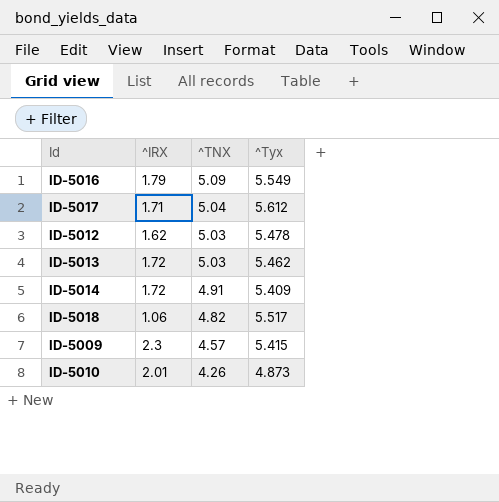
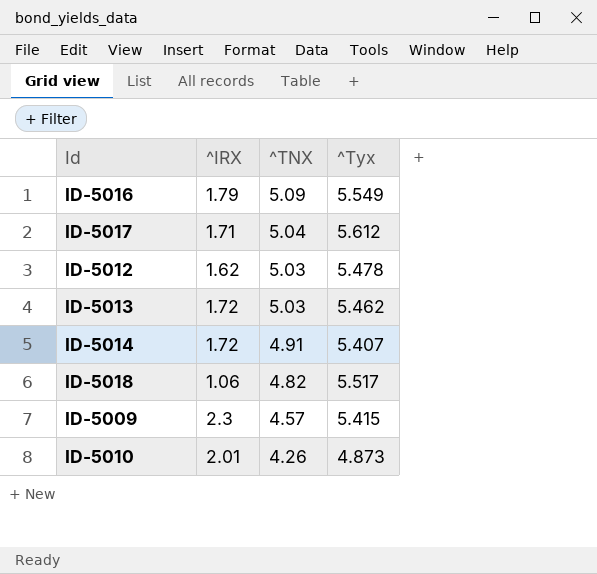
ID-5014 | ^Tyx: 5.409 -> 5.407

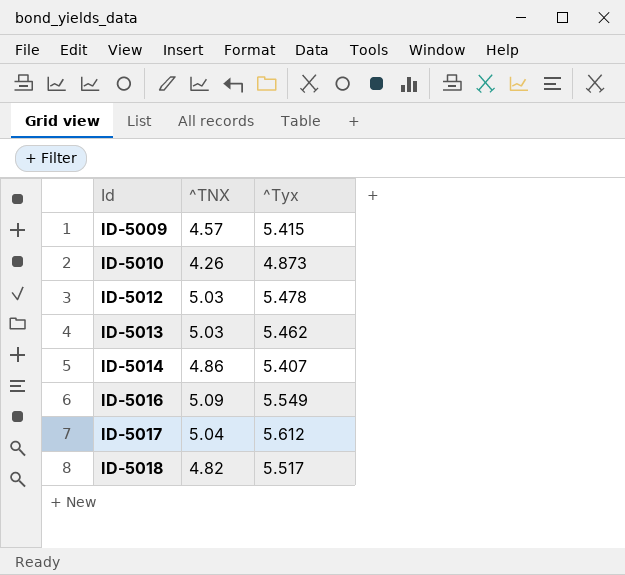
row order: ^TNX descending -> Id ascending
column ^IRX | position: 2 -> none
ID-5014 | ^TNX: 4.91 -> 4.86

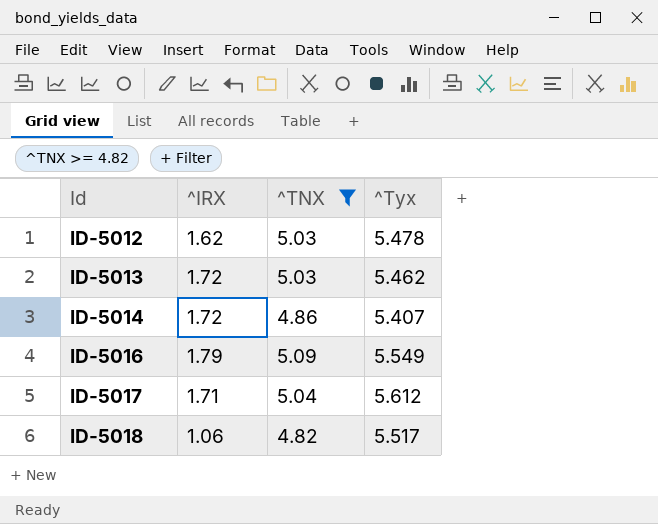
filter: none -> ^TNX >= 4.82
column ^IRX | position: none -> 2

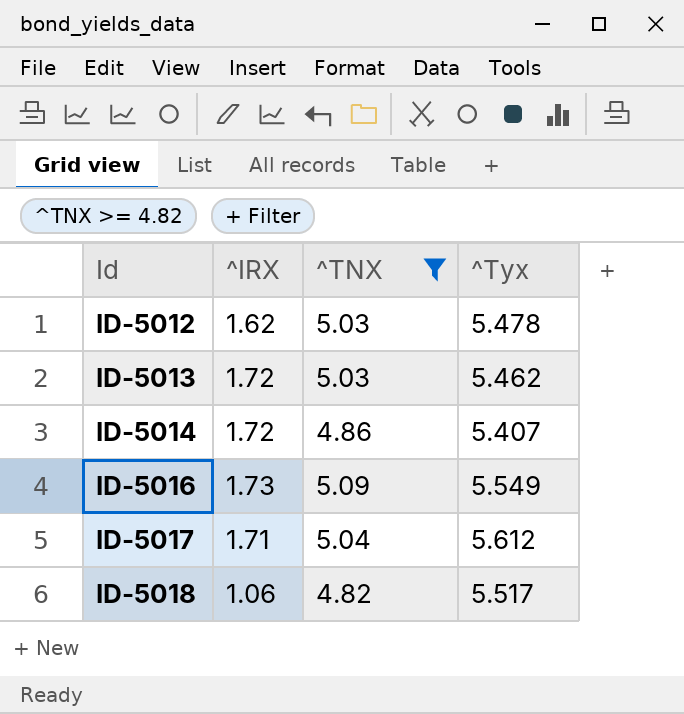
ID-5016 | ^IRX: 1.79 -> 1.73

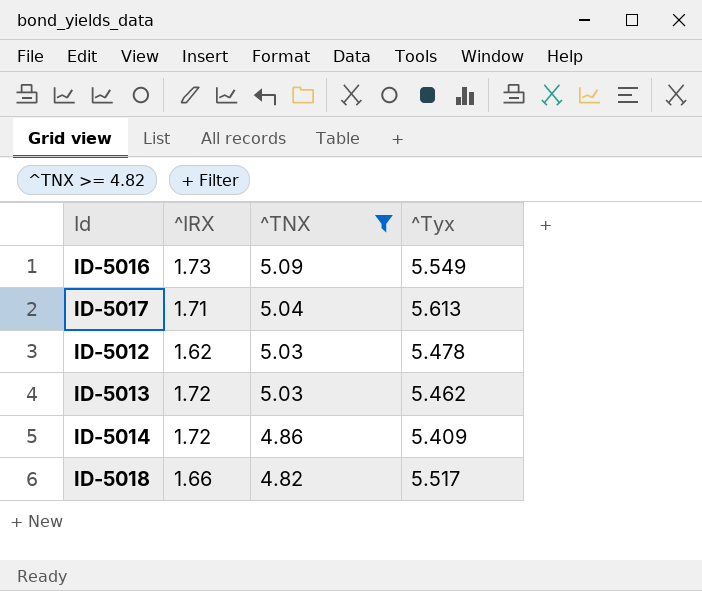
row order: Id ascending -> ^TNX descending
ID-5017 | ^Tyx: 5.612 -> 5.613
ID-5014 | ^Tyx: 5.407 -> 5.409
ID-5018 | ^IRX: 1.06 -> 1.66

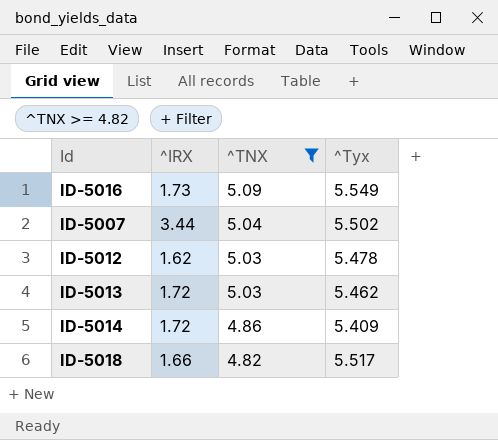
row ID-5017: 1.71 | 5.04 | 5.613 -> none
row ID-5007: none -> 3.44 | 5.04 | 5.502

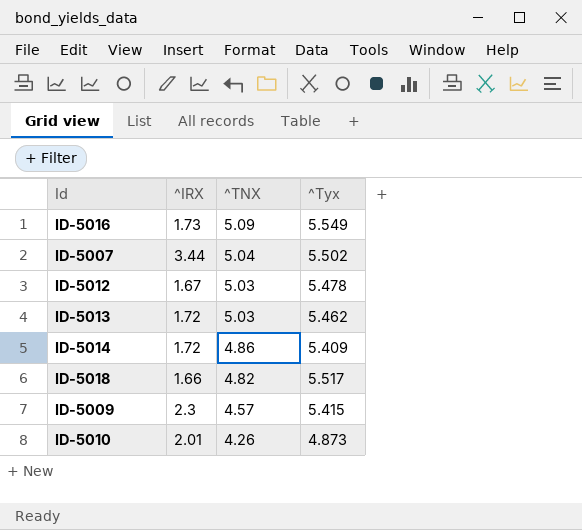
filter: ^TNX >= 4.82 -> none
ID-5012 | ^IRX: 1.62 -> 1.67

